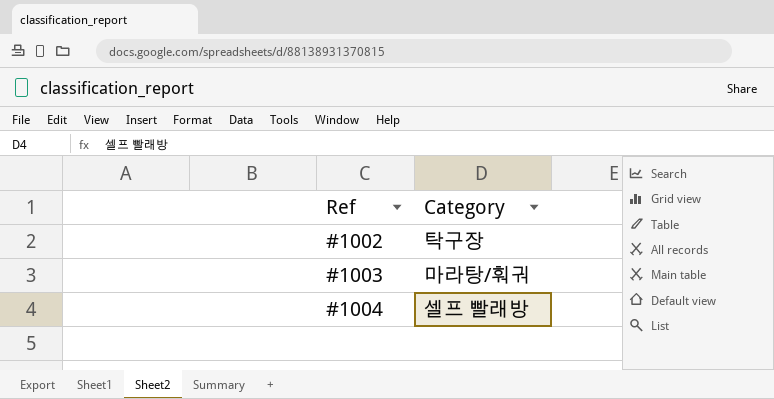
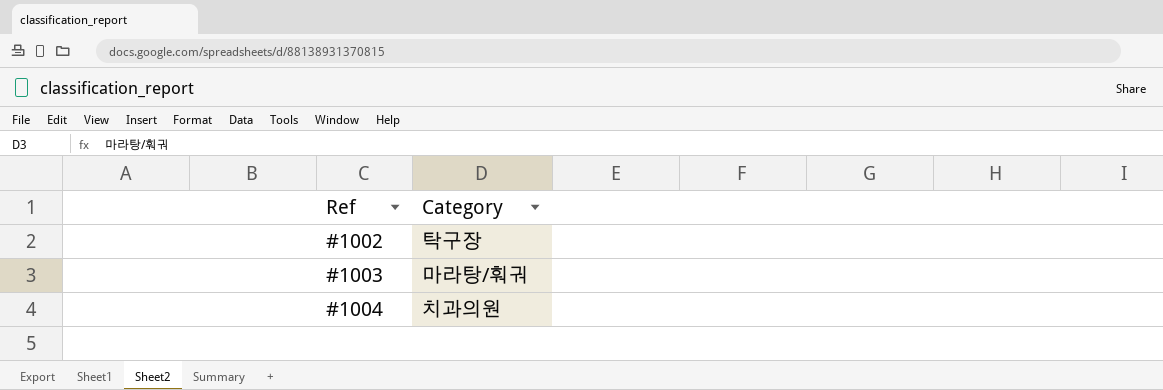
#1004 | Category: 셀프 빨래방 -> 치과의원

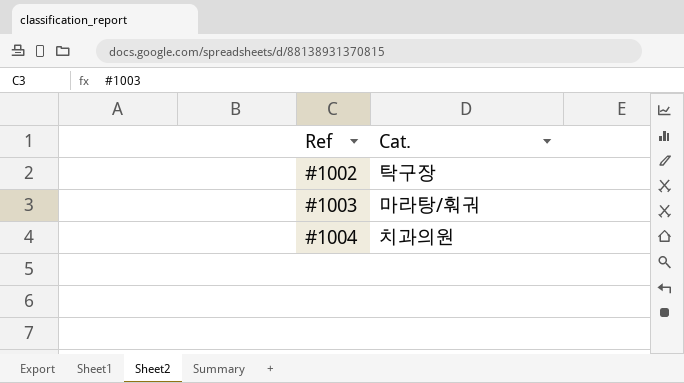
column name: Category -> Cat.

